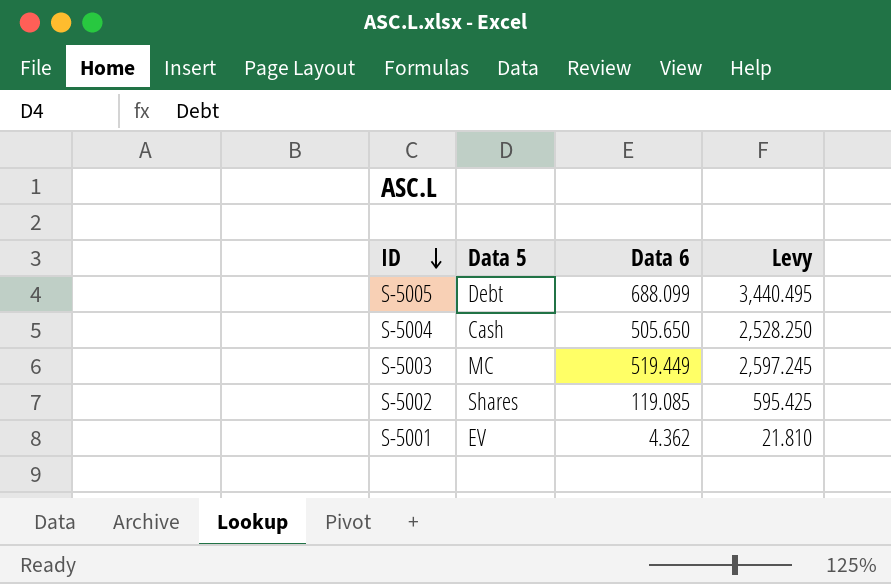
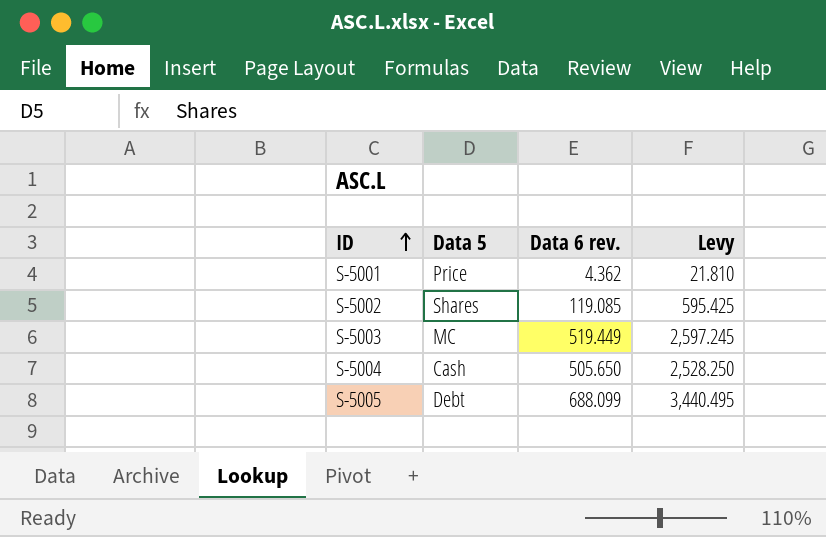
row order: ID descending -> ID ascending
column name: Data 6 -> Data 6 rev.
S-5001 | Data 5: EV -> Price

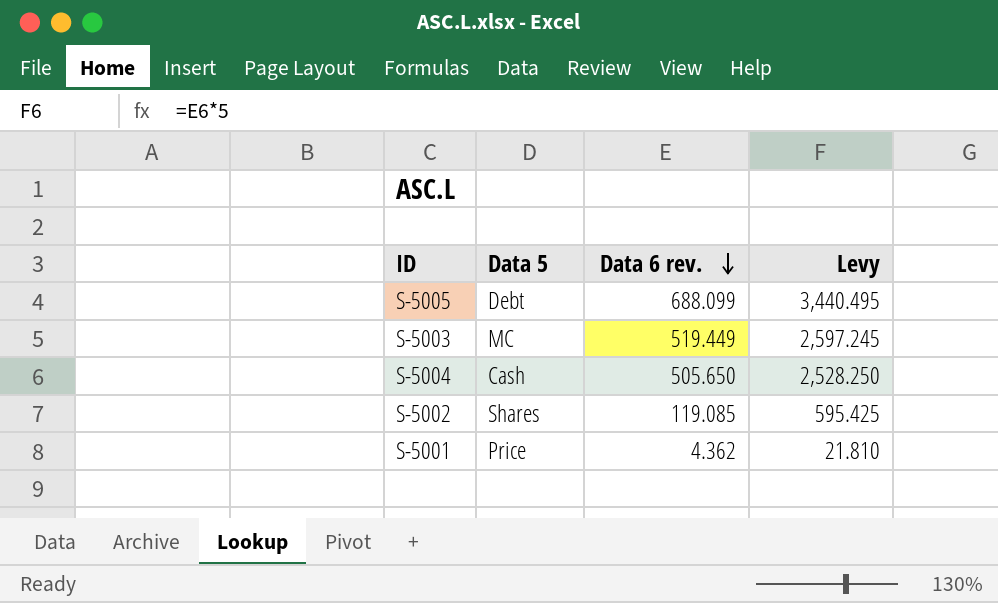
row order: ID ascending -> Data 6 rev. descending

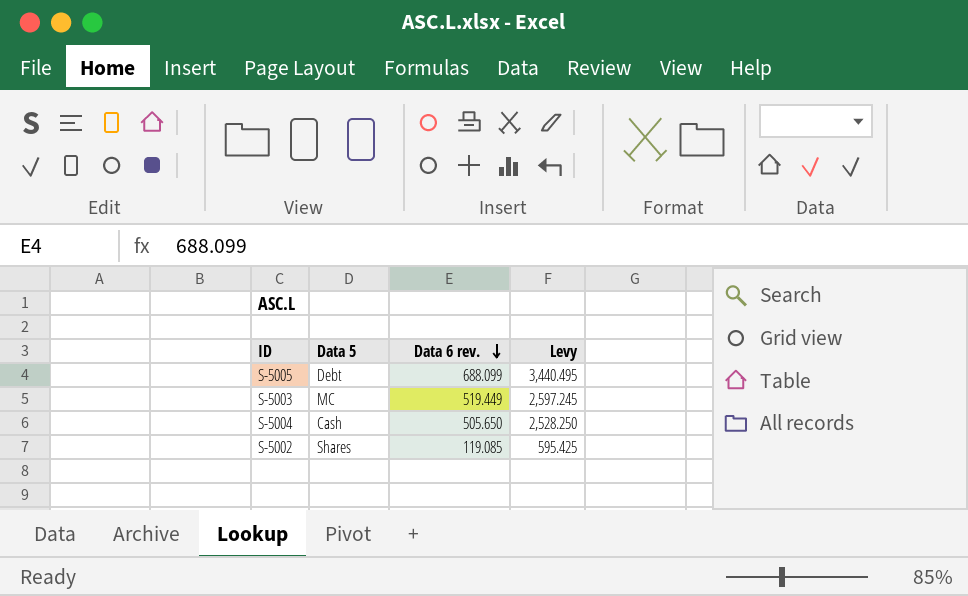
row S-5001: Price | 4.362 | 21.810 -> none

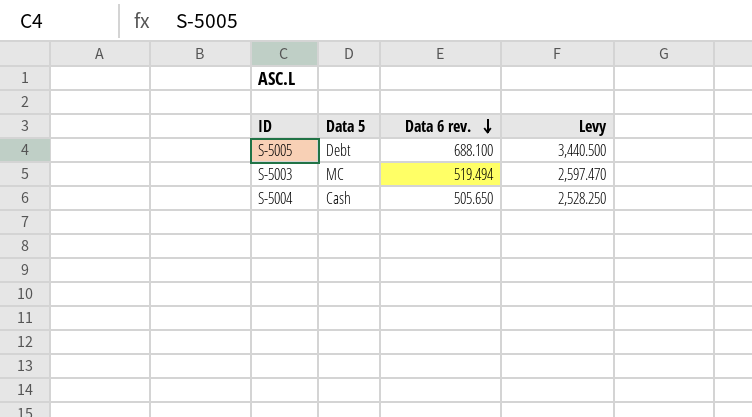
row S-5002: Shares | 119.085 | 595.425 -> none
S-5005 | Data 6 rev.: 688.099 -> 688.100
S-5005 | Levy: 3,440.495 -> 3,440.500
S-5003 | Data 6 rev.: 519.449 -> 519.494
S-5003 | Levy: 2,597.245 -> 2,597.470

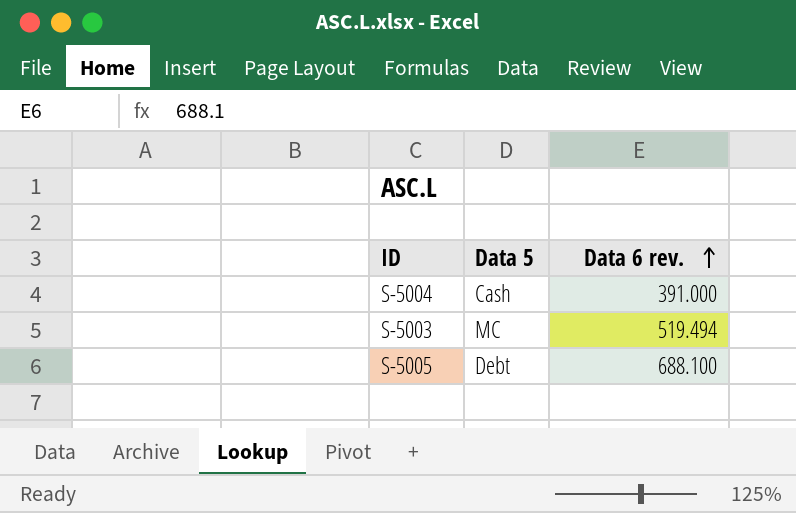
row order: Data 6 rev. descending -> Data 6 rev. ascending
column Levy | formula: [Data 6 rev.] * 5 -> none
S-5004 | Data 6 rev.: 505.650 -> 391.000

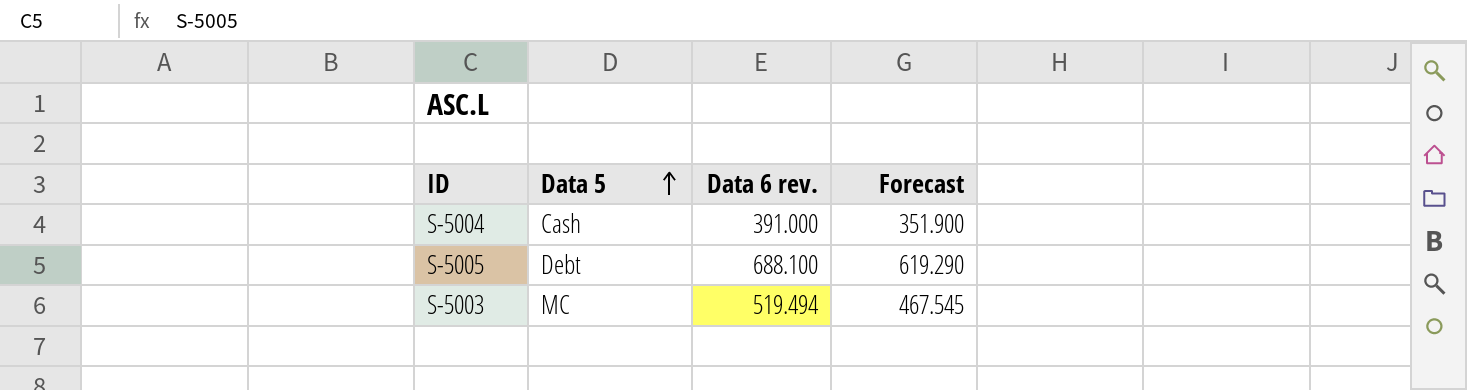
row order: Data 6 rev. ascending -> Data 5 ascending
column Forecast | formula: none -> [Data 6 rev.] * 0.9

